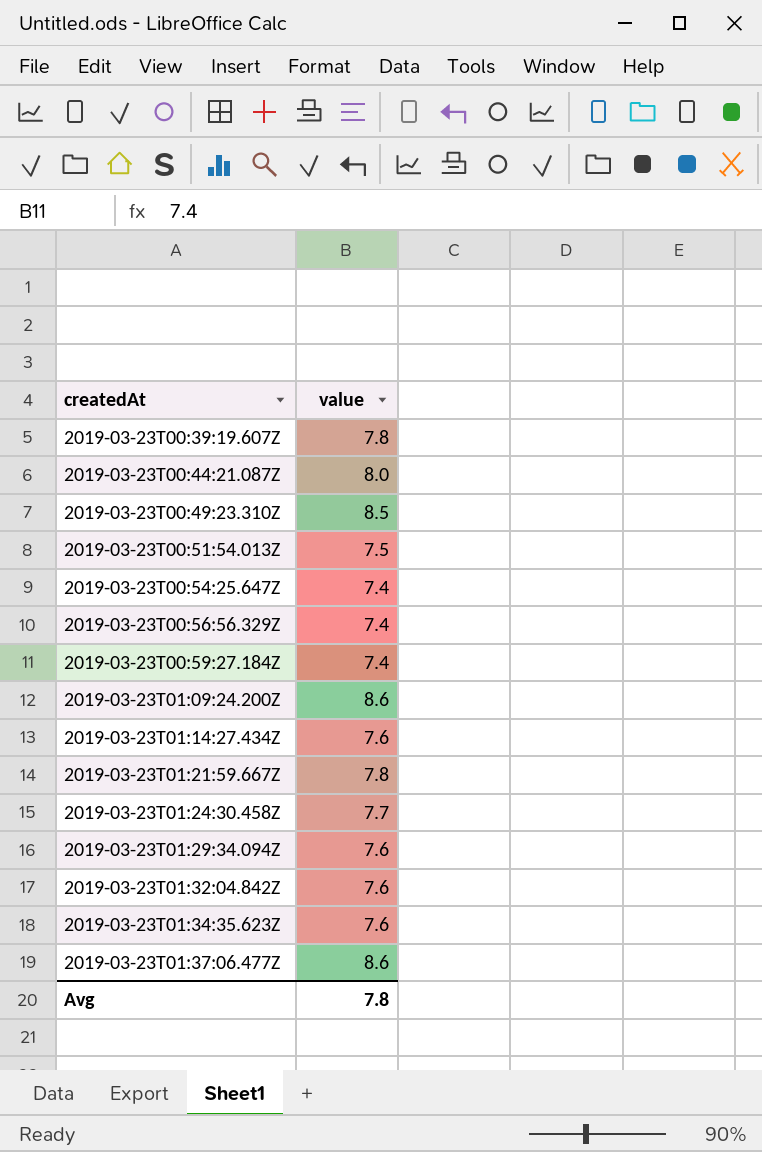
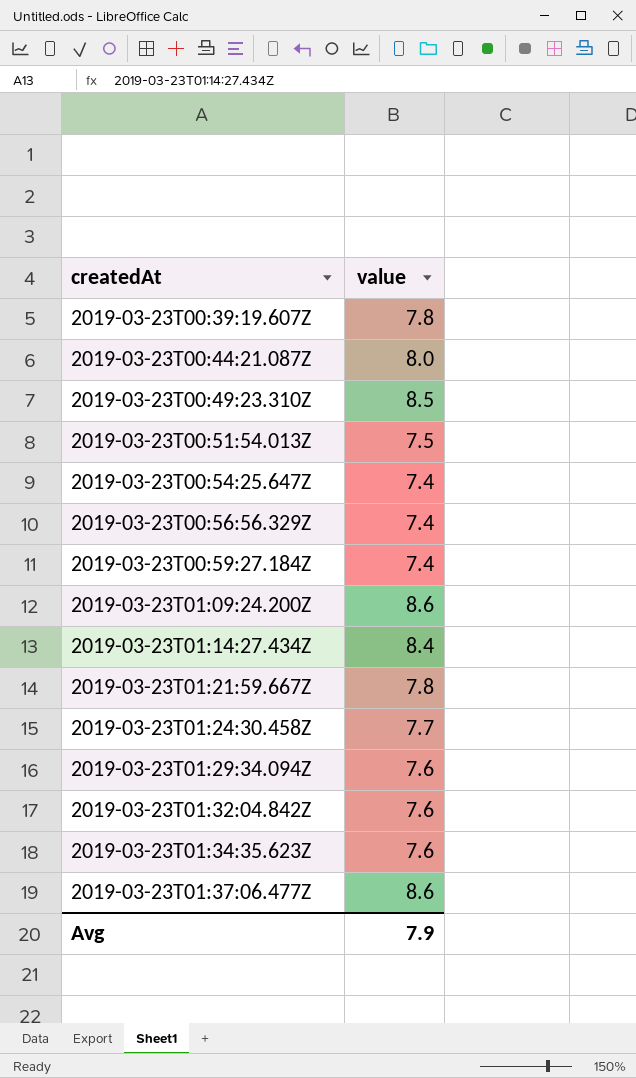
2019-03-23T01:14:27.434Z | value: 7.6 -> 8.4
Avg | value: 7.8 -> 7.9

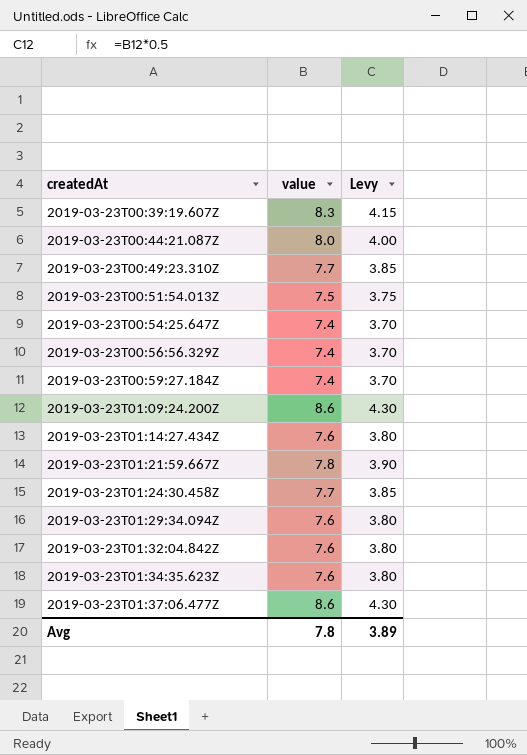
column Levy | formula: none -> [value] * 0.5
2019-03-23T00:39:19.607Z | value: 7.8 -> 8.3
2019-03-23T00:49:23.310Z | value: 8.5 -> 7.7
2019-03-23T01:14:27.434Z | value: 8.4 -> 7.6
Avg | value: 7.9 -> 7.8

